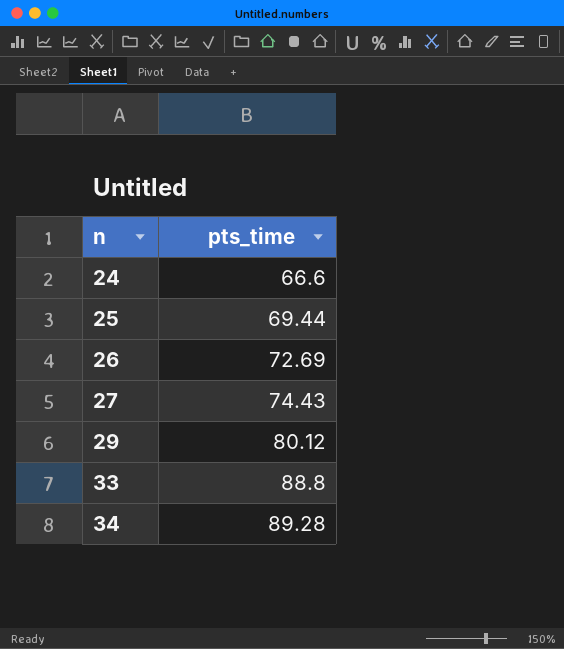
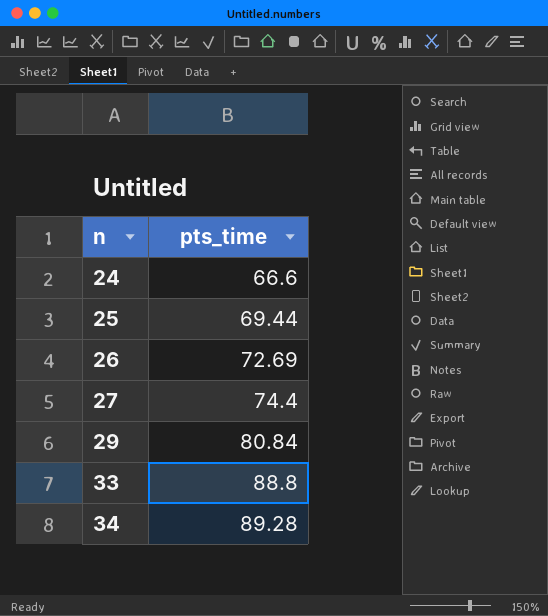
27 | pts_time: 74.43 -> 74.4
29 | pts_time: 80.12 -> 80.84

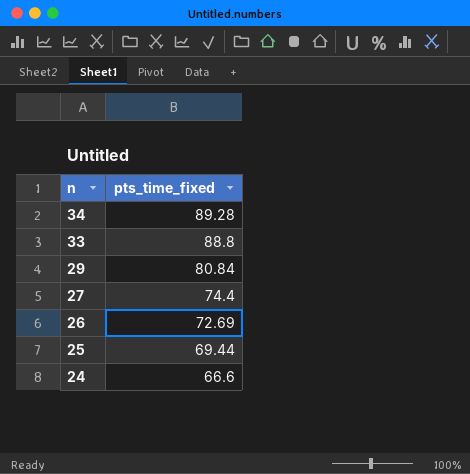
row order: n ascending -> n descending
column name: pts_time -> pts_time_fixed

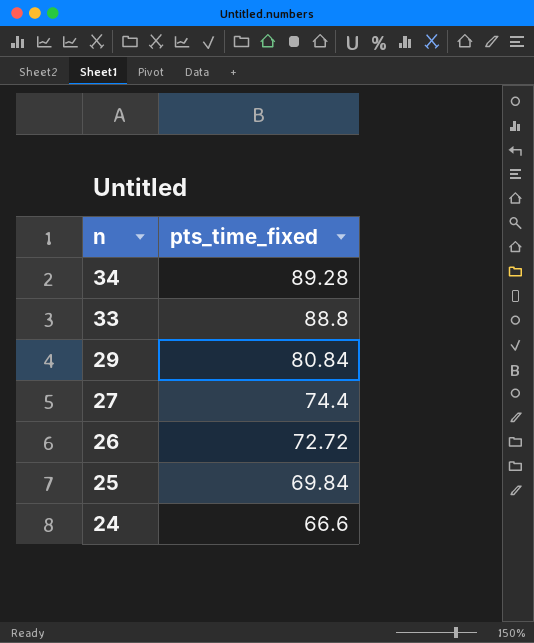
26 | pts_time_fixed: 72.69 -> 72.72
25 | pts_time_fixed: 69.44 -> 69.84

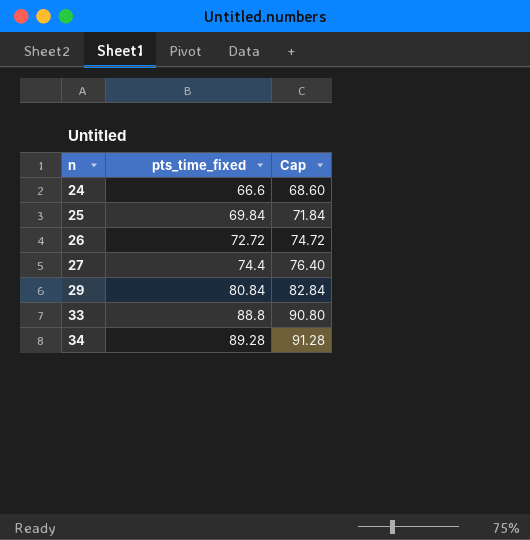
row order: n descending -> n ascending
column Cap | formula: none -> [pts_time_fixed] + 2

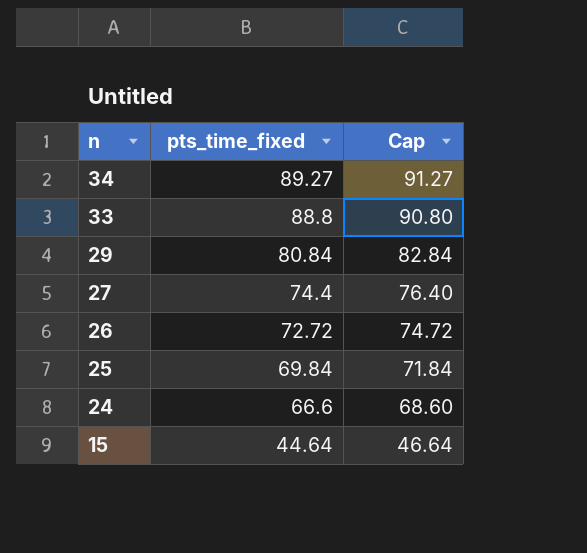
row order: n ascending -> n descending
34 | pts_time_fixed: 89.28 -> 89.27
34 | Cap: 91.28 -> 91.27
row 15: none -> 44.64 | 46.64

